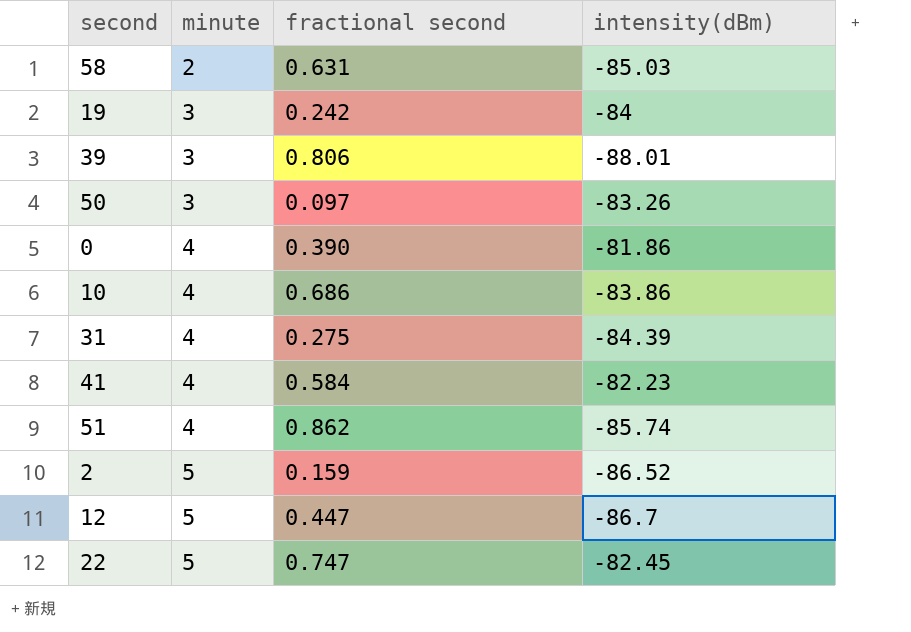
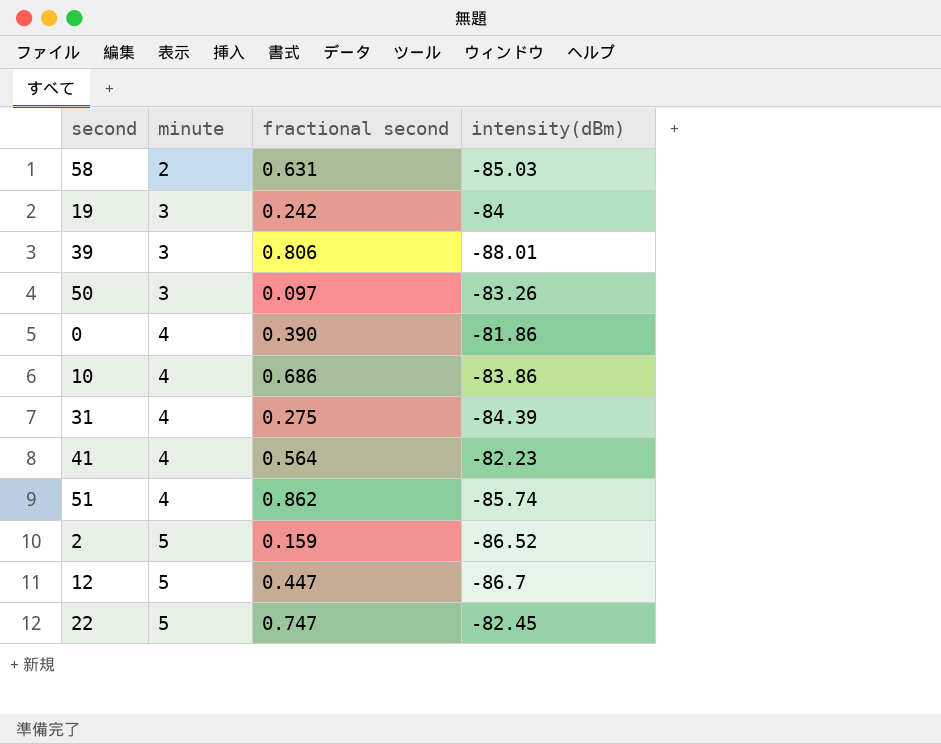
41 | fractional second: 0.584 -> 0.564

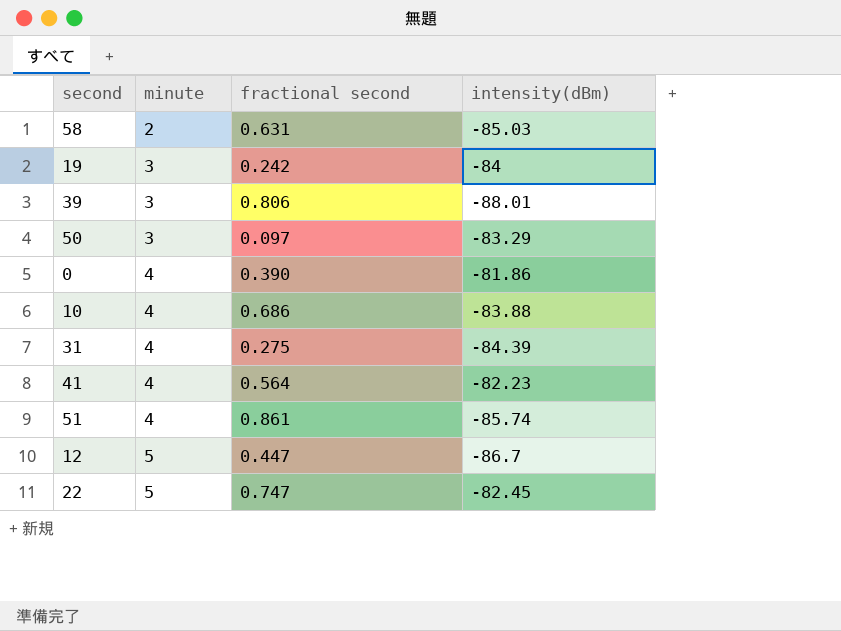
row 2: 5 | 0.159 | -86.52 -> none
50 | intensity(dBm): -83.26 -> -83.29
10 | intensity(dBm): -83.86 -> -83.88
51 | fractional second: 0.862 -> 0.861

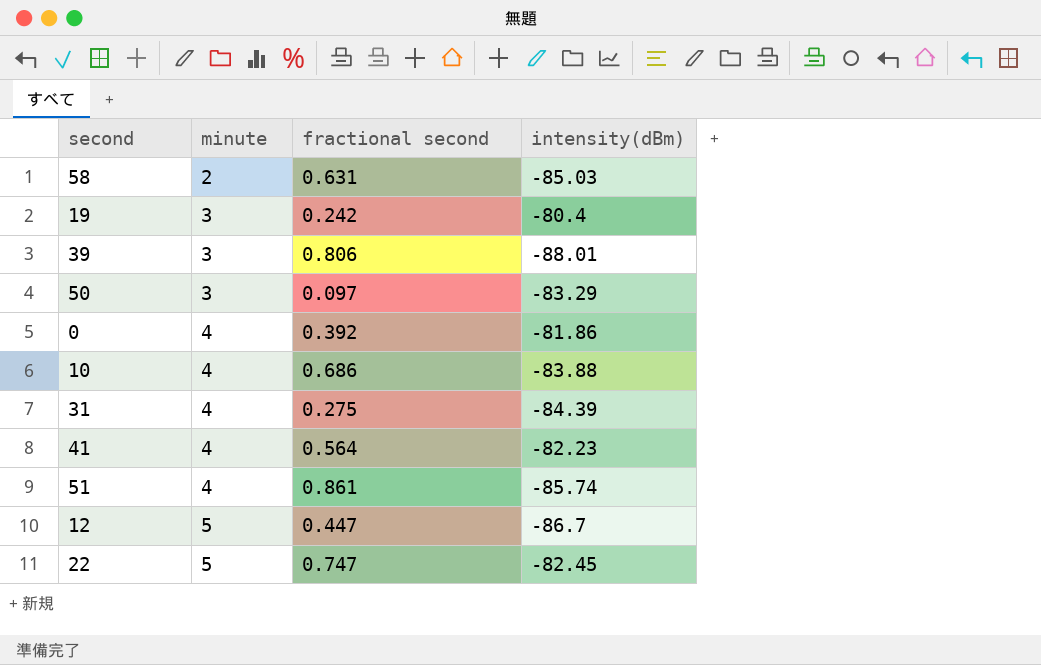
19 | intensity(dBm): -84 -> -80.4
0 | fractional second: 0.390 -> 0.392

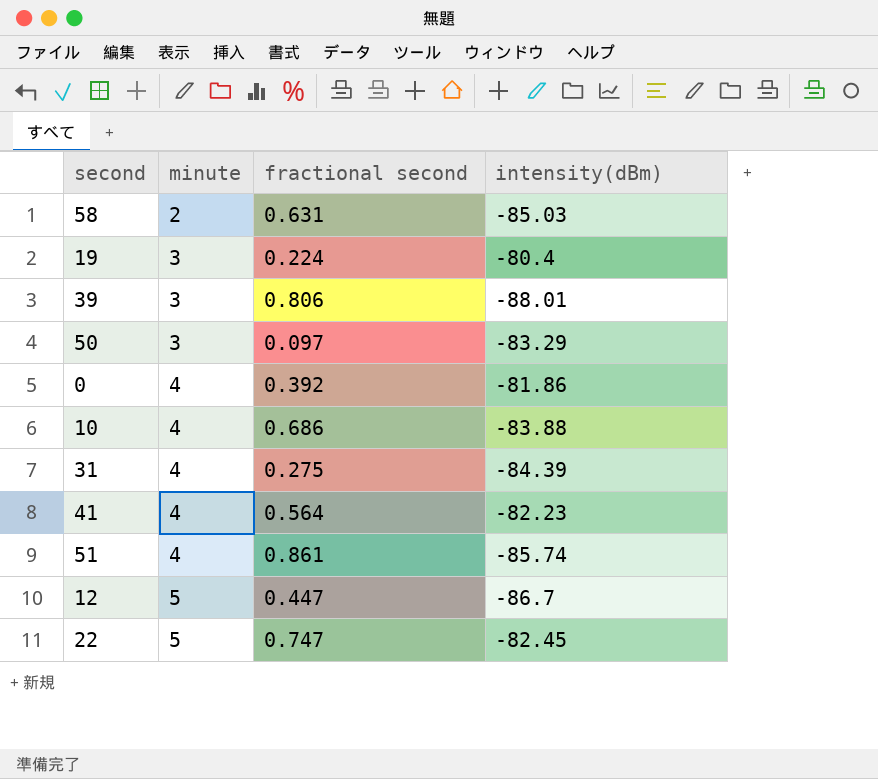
19 | fractional second: 0.242 -> 0.224

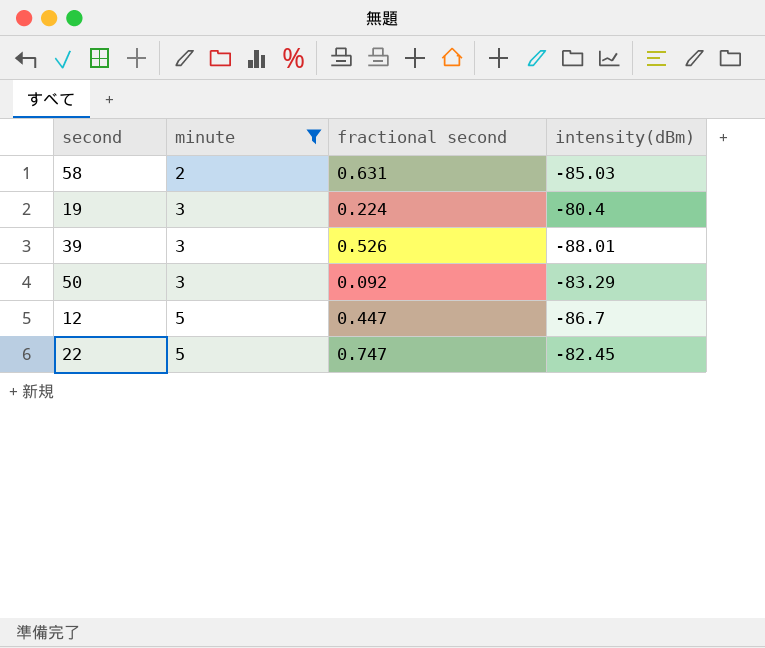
filter: none -> minute != 4
39 | fractional second: 0.806 -> 0.526
50 | fractional second: 0.097 -> 0.092

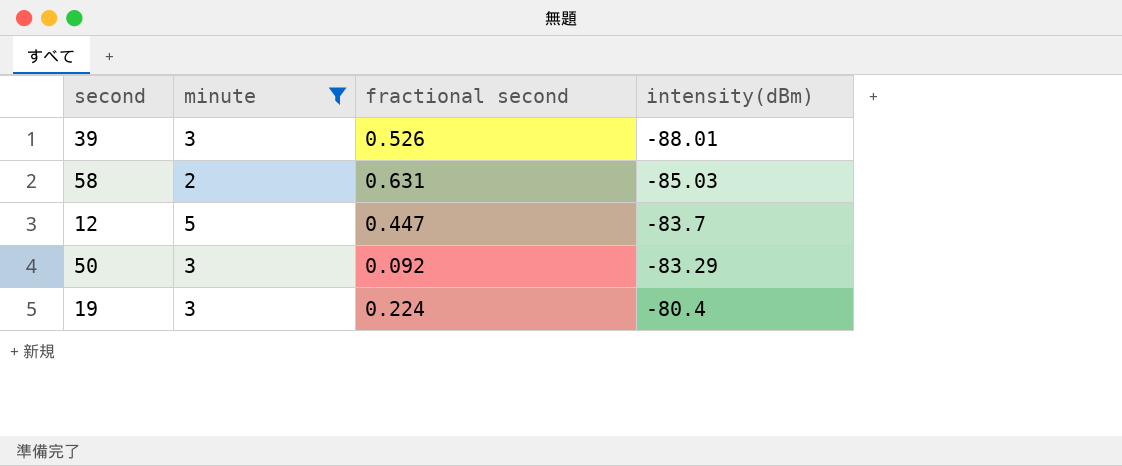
row order: minute ascending -> intensity(dBm) ascending
row 22: 5 | 0.747 | -82.45 -> none
12 | intensity(dBm): -86.7 -> -83.7

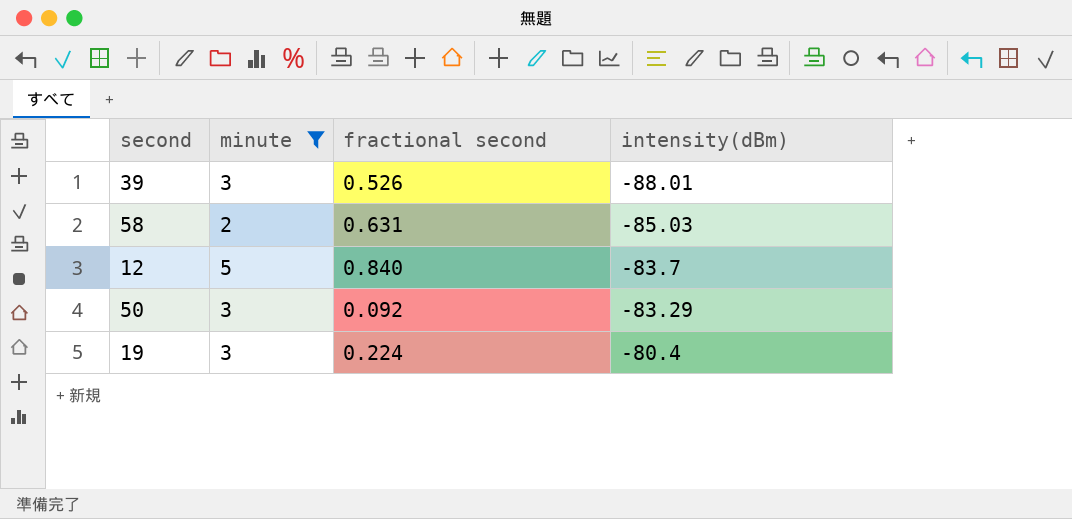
12 | fractional second: 0.447 -> 0.840

